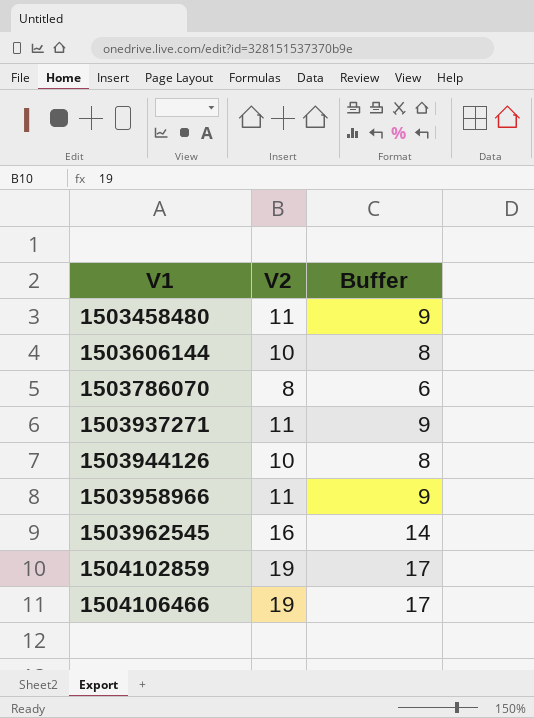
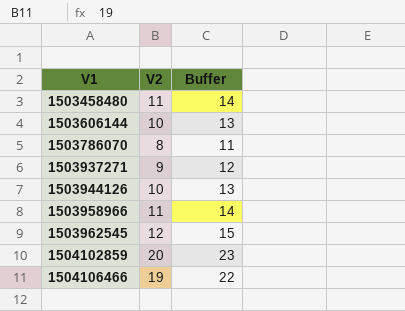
column Buffer | formula: [V2] - 2 -> [V2] + 3
1503937271 | V2: 11 -> 9
1503962545 | V2: 16 -> 12
1504102859 | V2: 19 -> 20

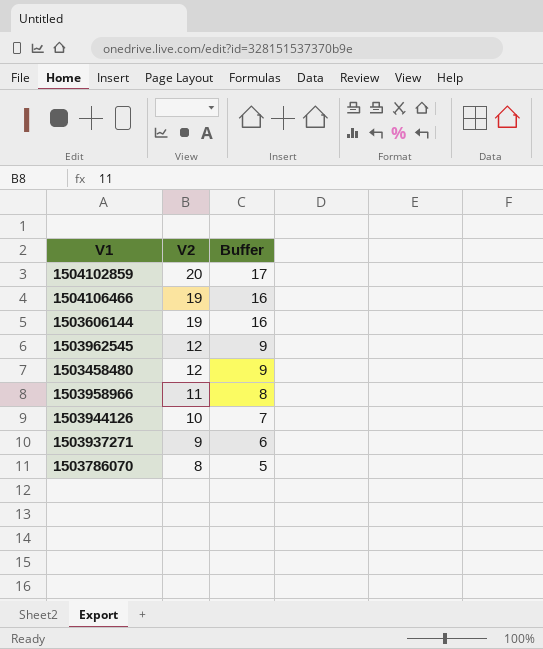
row order: V1 ascending -> V2 descending
column Buffer | formula: [V2] + 3 -> [V2] - 3
1503606144 | V2: 10 -> 19
1503458480 | V2: 11 -> 12

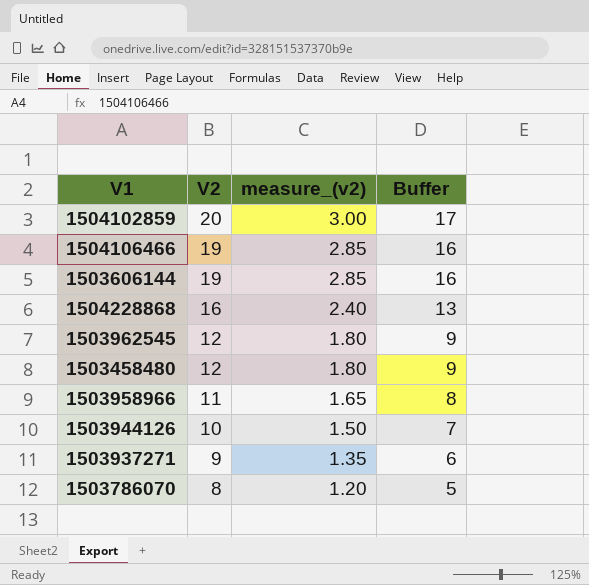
column measure_(v2) | formula: none -> [V2] * 0.15
row 1504228868: none -> 16 | 2.40 | 13

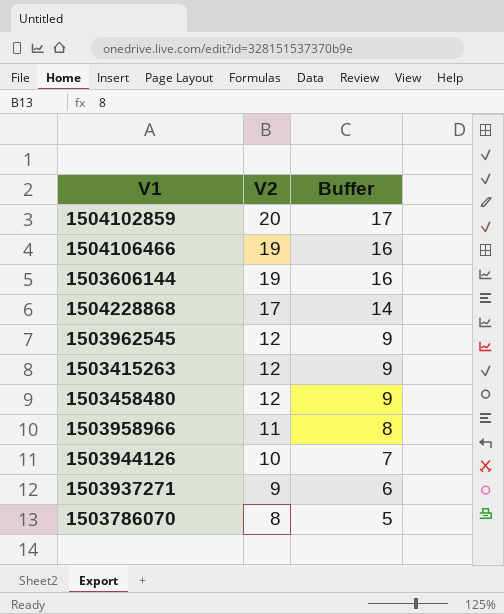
column measure_(v2) | formula: [V2] * 0.15 -> none
1504228868 | V2: 16 -> 17
1504228868 | Buffer: 13 -> 14
row 1503415263: none -> 12 | 9

